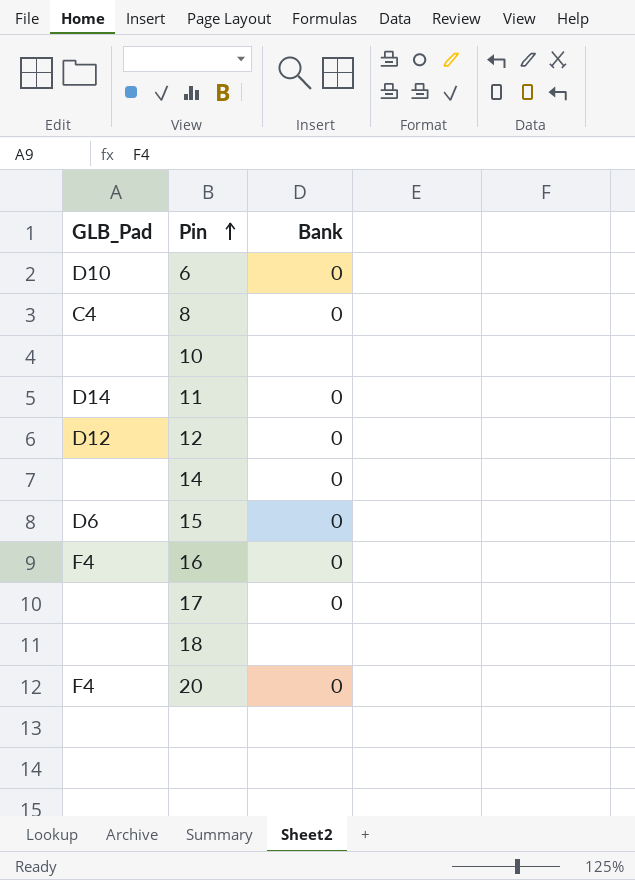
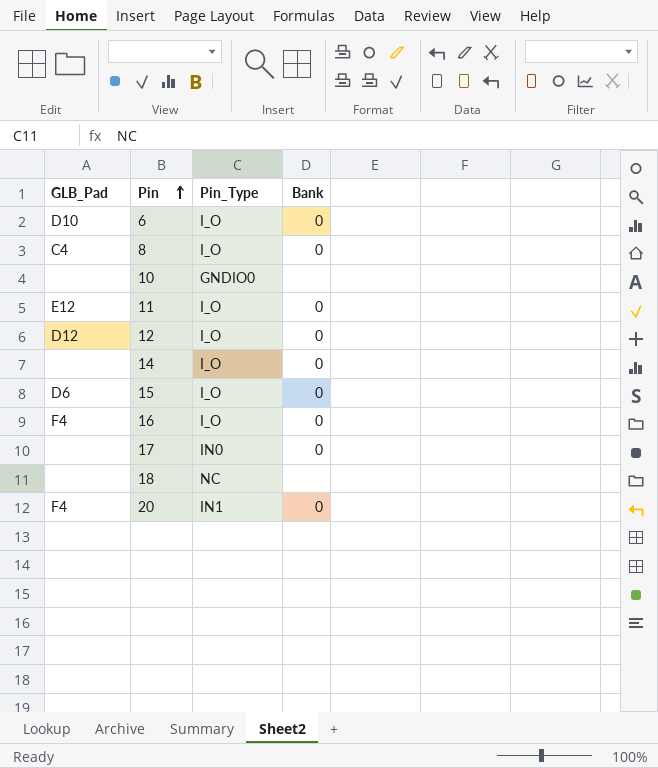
column Pin_Type | position: none -> 3
11 | GLB_Pad: D14 -> E12

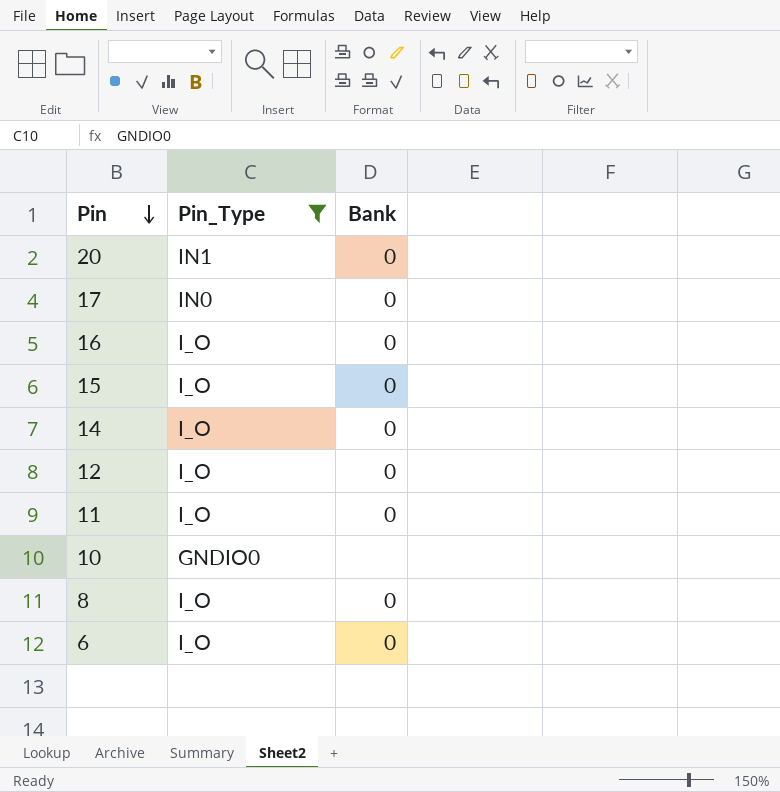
filter: none -> Pin_Type != NC
row order: Pin ascending -> Pin descending
column GLB_Pad | position: 1 -> none

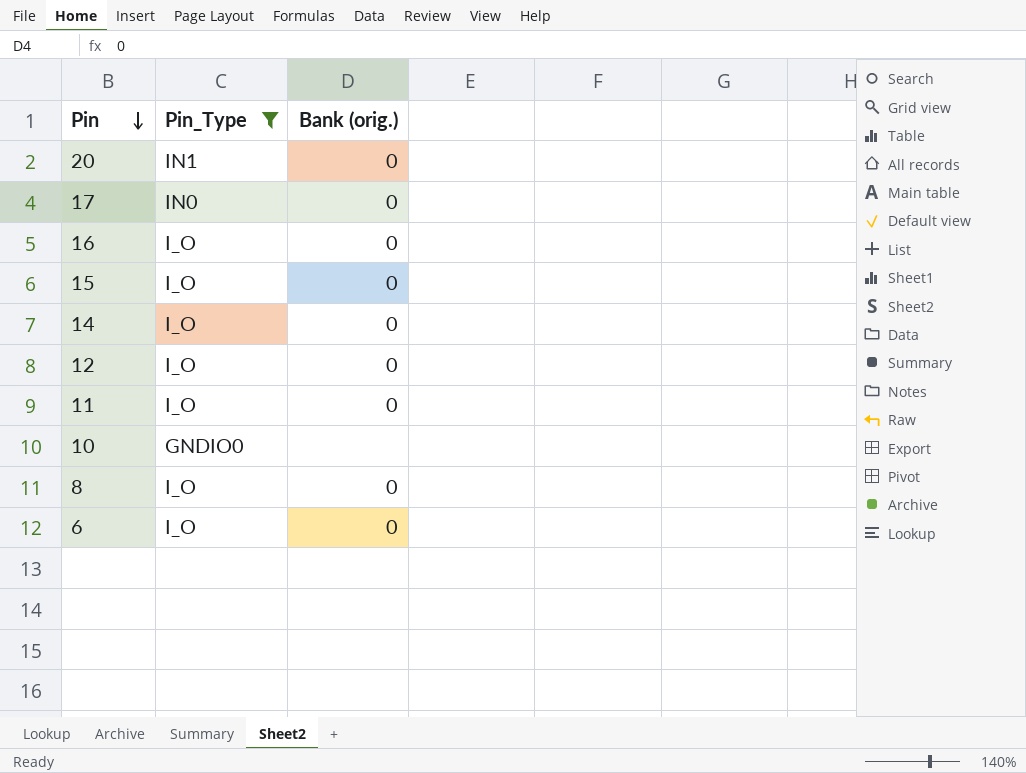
column name: Bank -> Bank (orig.)

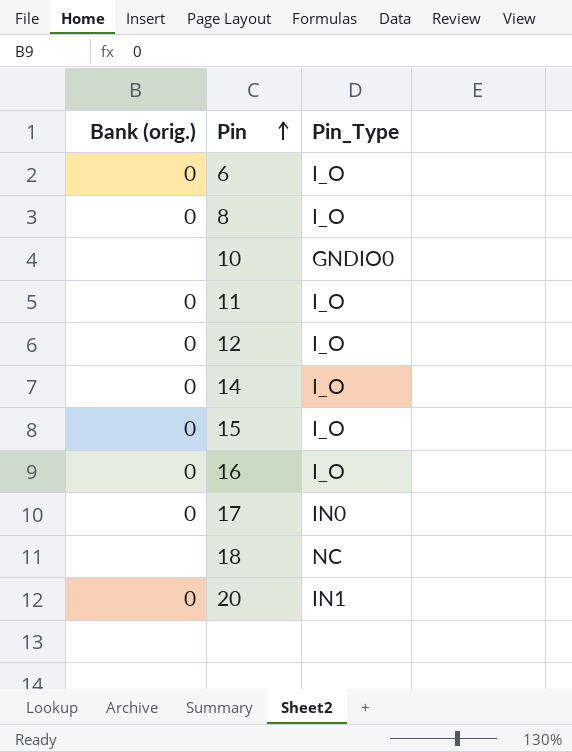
filter: Pin_Type != NC -> none
row order: Pin descending -> Pin ascending
column Bank (orig.) | position: 3 -> 1

